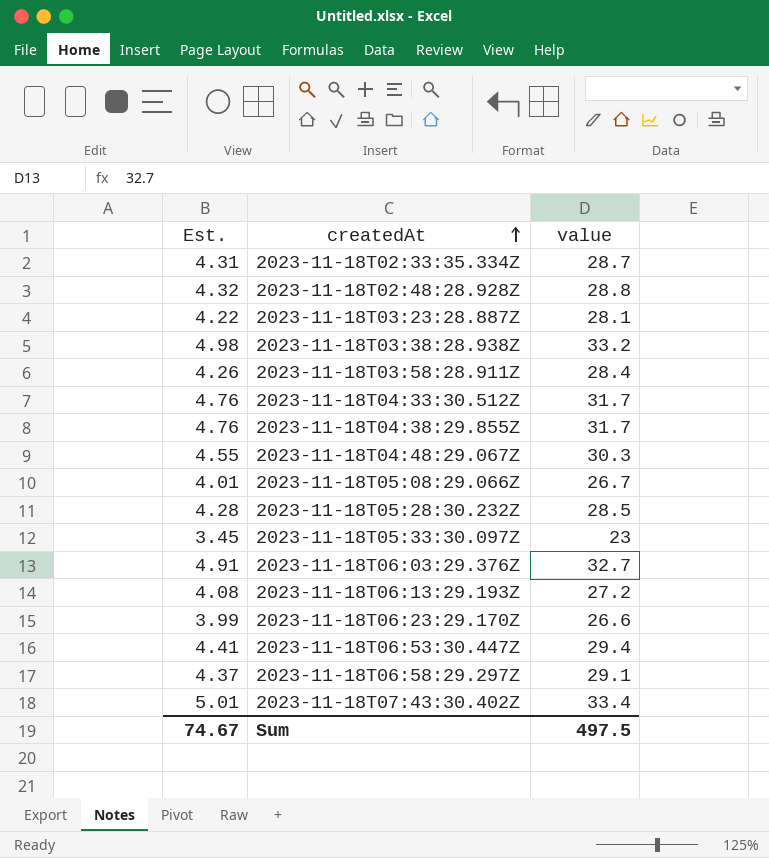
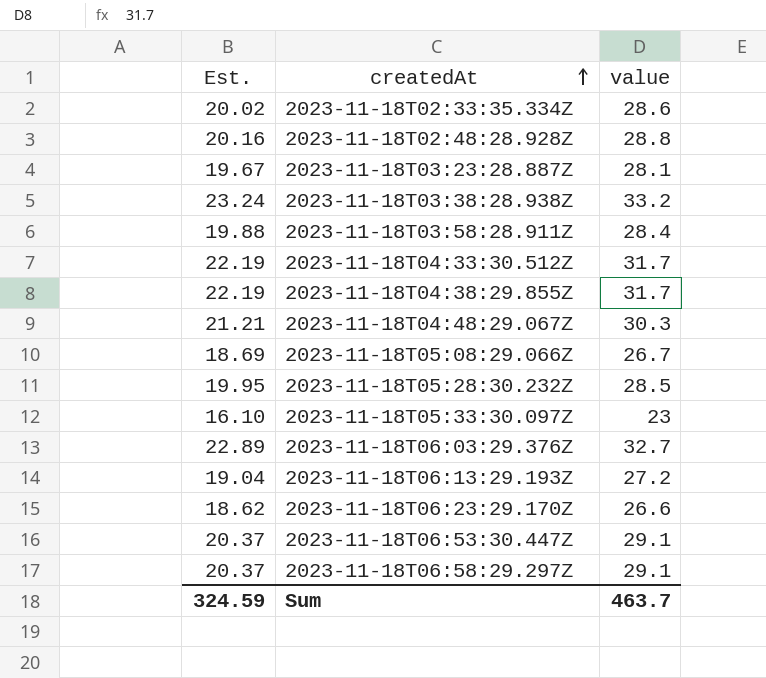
column Est. | formula: [value] * 0.15 -> [value] * 0.7
row 2023-11-18T07:43:30.402Z: 5.01 | 33.4 -> none
2023-11-18T02:33:35.334Z | value: 28.7 -> 28.6
2023-11-18T06:53:30.447Z | value: 29.4 -> 29.1
Sum | Est.: 74.67 -> 324.59
Sum | value: 497.5 -> 463.7

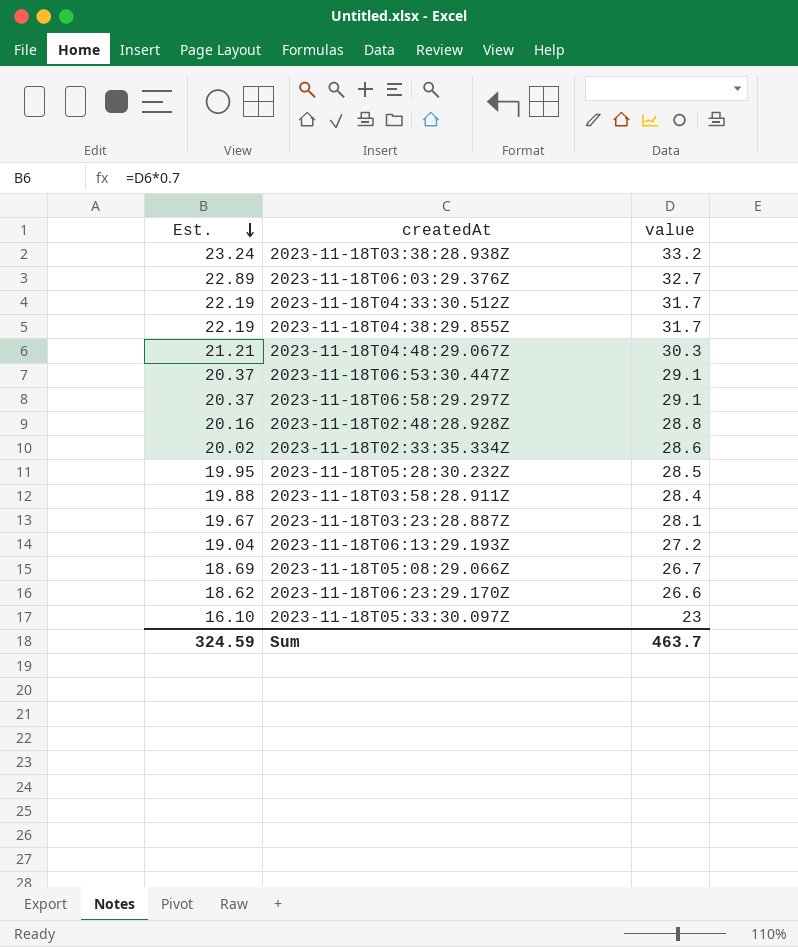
row order: createdAt ascending -> Est. descending

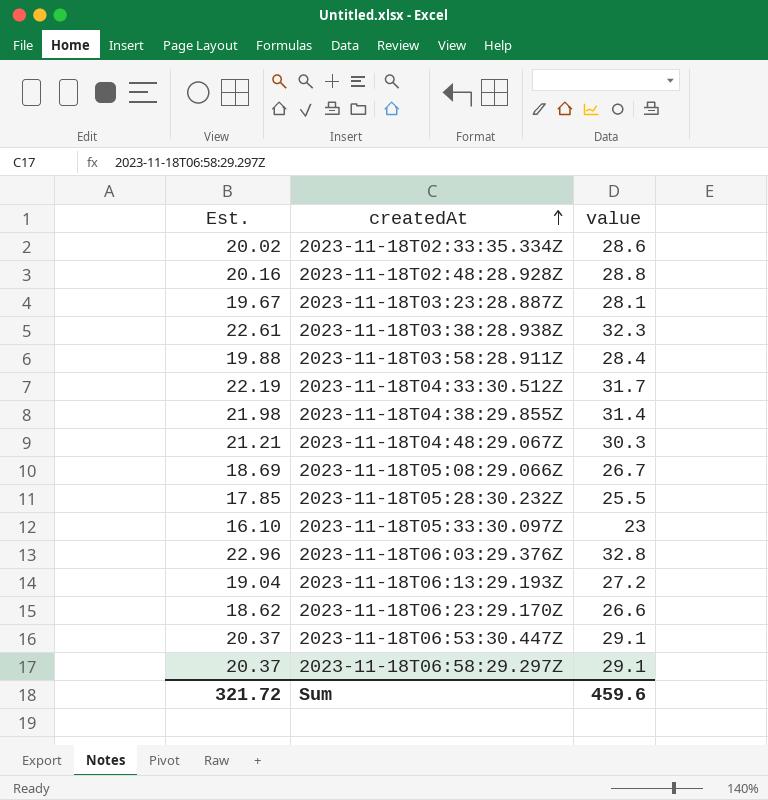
row order: Est. descending -> createdAt ascending
2023-11-18T03:38:28.938Z | Est.: 23.24 -> 22.61
2023-11-18T03:38:28.938Z | value: 33.2 -> 32.3
2023-11-18T04:38:29.855Z | Est.: 22.19 -> 21.98
2023-11-18T04:38:29.855Z | value: 31.7 -> 31.4
2023-11-18T05:28:30.232Z | Est.: 19.95 -> 17.85
2023-11-18T05:28:30.232Z | value: 28.5 -> 25.5
2023-11-18T06:03:29.376Z | Est.: 22.89 -> 22.96
2023-11-18T06:03:29.376Z | value: 32.7 -> 32.8
Sum | Est.: 324.59 -> 321.72
Sum | value: 463.7 -> 459.6

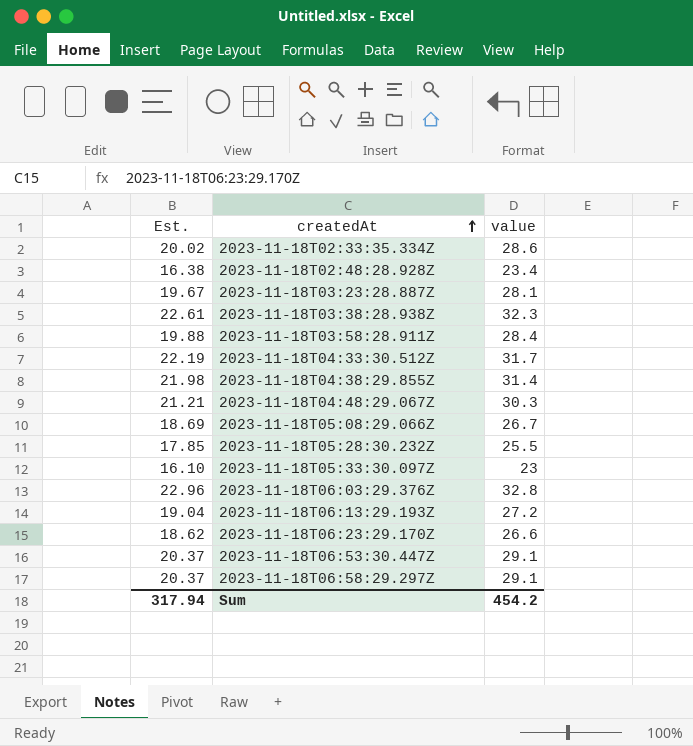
2023-11-18T02:48:28.928Z | Est.: 20.16 -> 16.38
2023-11-18T02:48:28.928Z | value: 28.8 -> 23.4
Sum | Est.: 321.72 -> 317.94
Sum | value: 459.6 -> 454.2

